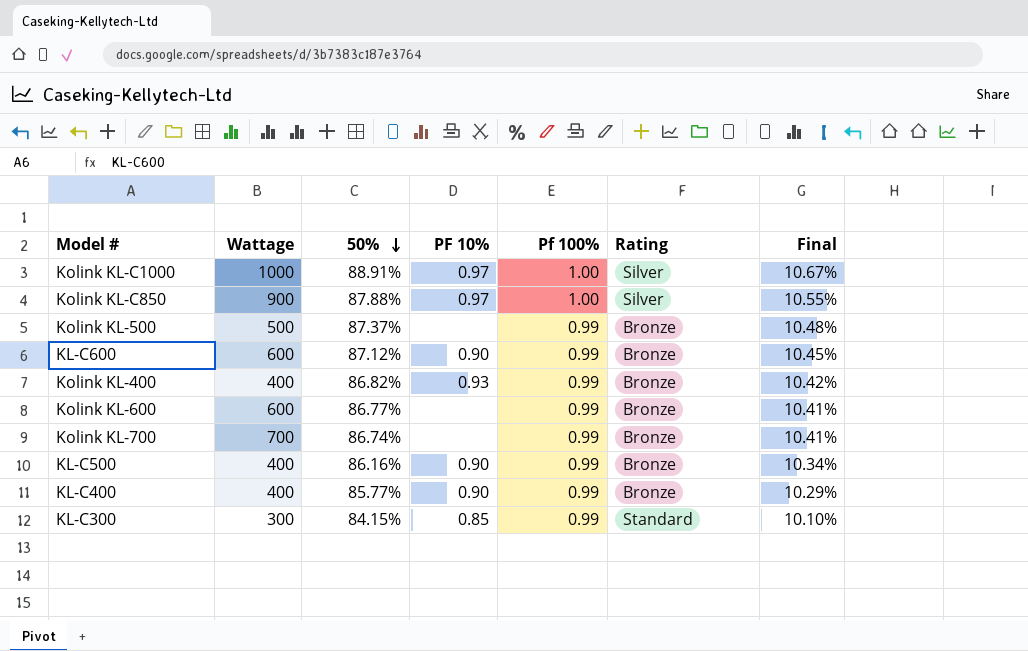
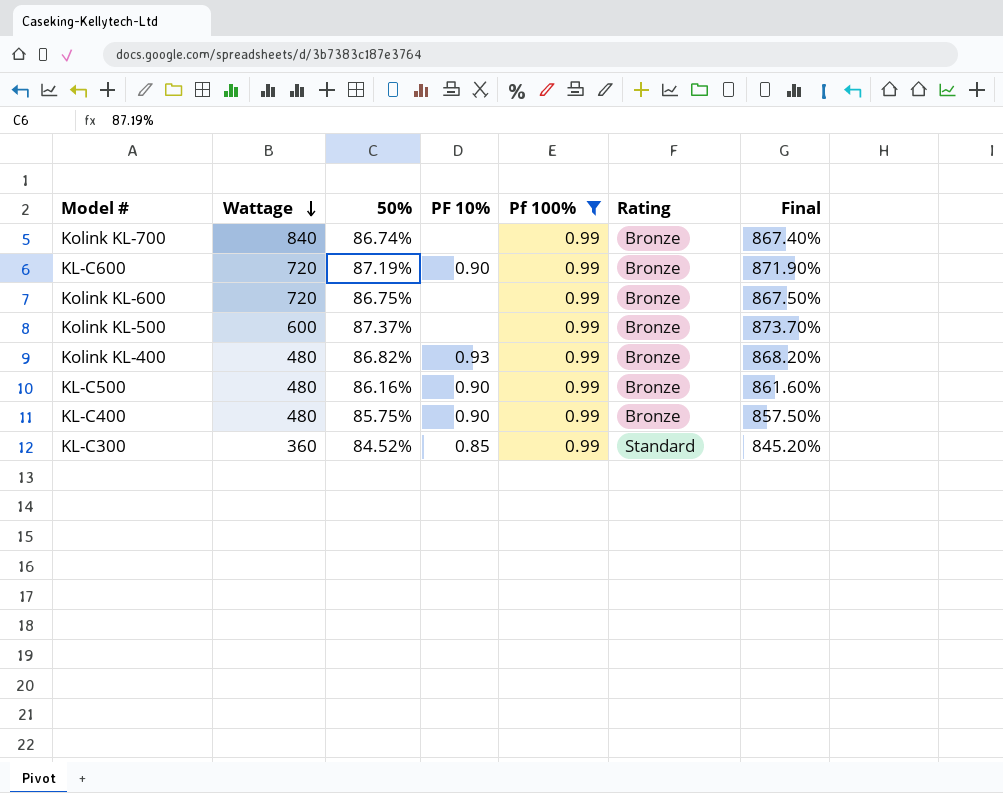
filter: none -> Pf 100% = 0.99
row order: 50% descending -> Wattage descending
column Final | formula: [50%] * 0.12 -> [50%] * 10
Kolink KL-700 | Wattage: 700 -> 840
KL-C600 | Wattage: 600 -> 720
KL-C600 | 50%: 87.12% -> 87.19%
Kolink KL-600 | Wattage: 600 -> 720
Kolink KL-600 | 50%: 86.77% -> 86.75%
Kolink KL-500 | Wattage: 500 -> 600
Kolink KL-400 | Wattage: 400 -> 480
KL-C500 | Wattage: 400 -> 480
KL-C400 | Wattage: 400 -> 480
KL-C400 | 50%: 85.77% -> 85.75%
KL-C300 | Wattage: 300 -> 360
KL-C300 | 50%: 84.15% -> 84.52%

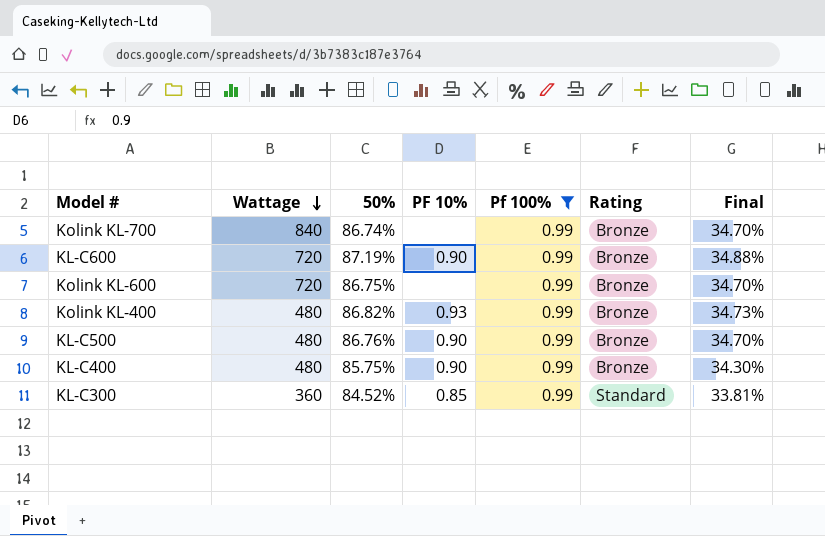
column Final | formula: [50%] * 10 -> [50%] * 0.4
row Kolink KL-500: 600 | 87.37% | none | 0.99 | Bronze | 873.70% -> none
KL-C500 | 50%: 86.16% -> 86.76%

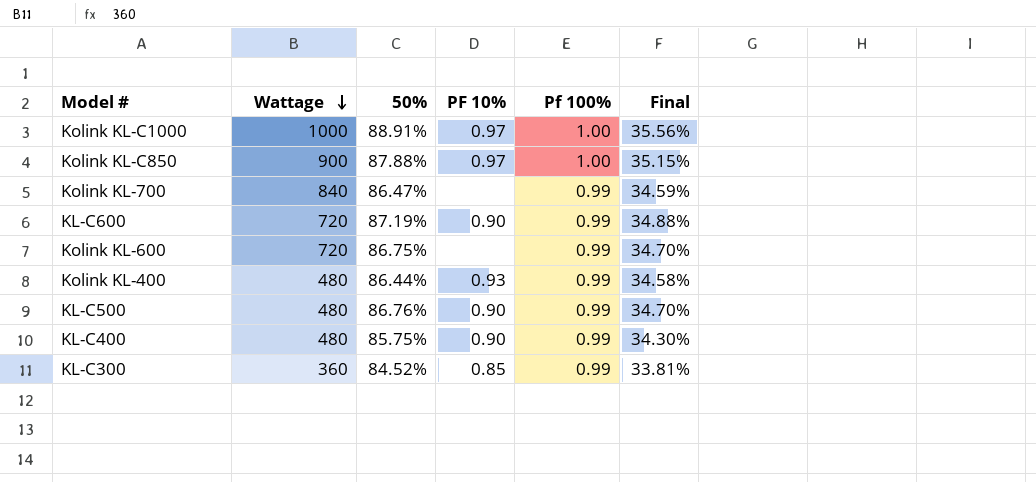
filter: Pf 100% = 0.99 -> none
column Rating | position: 6 -> none
Kolink KL-700 | 50%: 86.74% -> 86.47%
Kolink KL-700 | Final: 34.70% -> 34.59%
Kolink KL-400 | 50%: 86.82% -> 86.44%
Kolink KL-400 | Final: 34.73% -> 34.58%

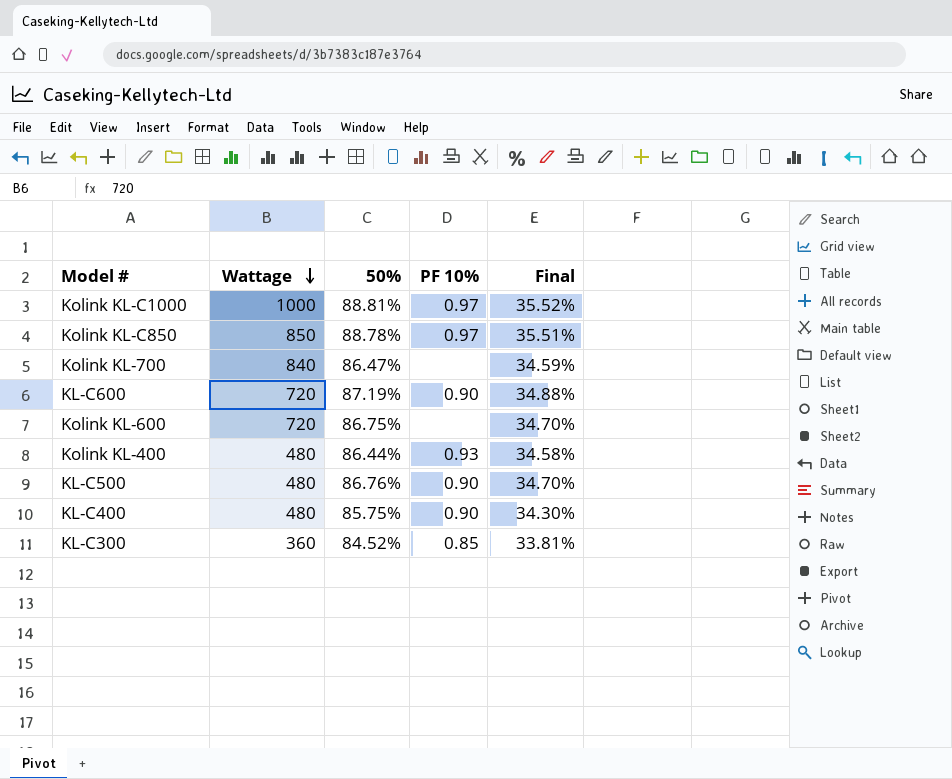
column Pf 100% | position: 5 -> none
Kolink KL-C1000 | 50%: 88.91% -> 88.81%
Kolink KL-C1000 | Final: 35.56% -> 35.52%
Kolink KL-C850 | Wattage: 900 -> 850
Kolink KL-C850 | 50%: 87.88% -> 88.78%
Kolink KL-C850 | Final: 35.15% -> 35.51%

